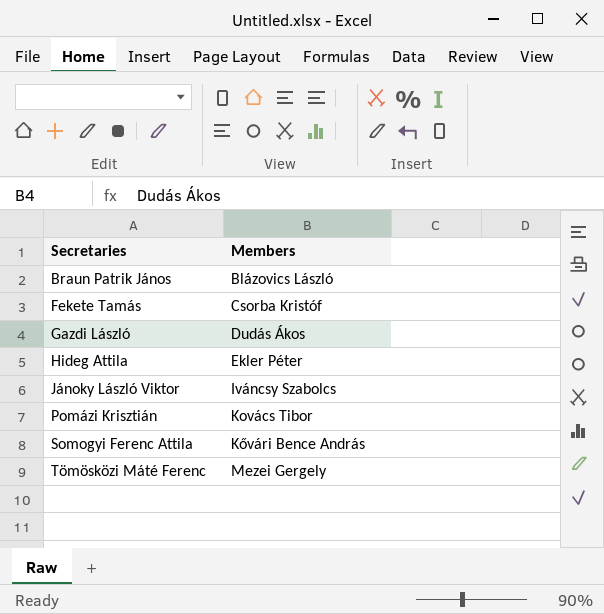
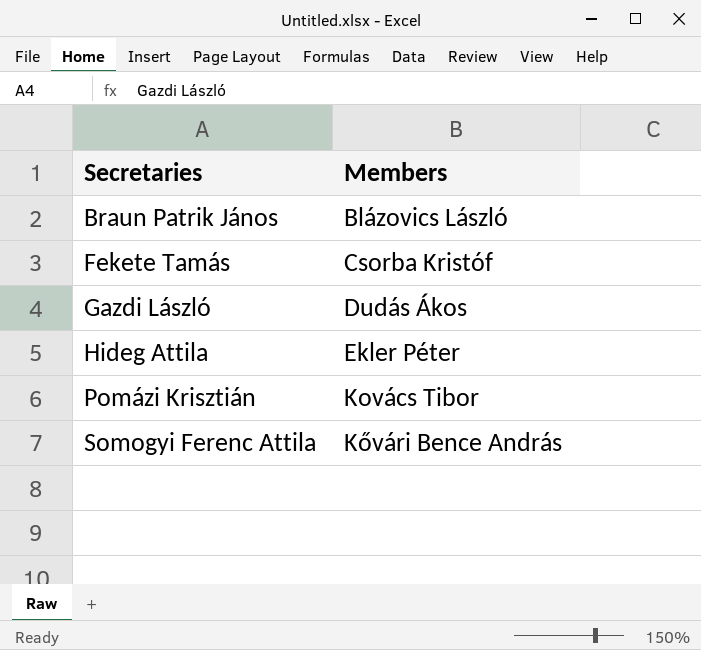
row Jánoky László Viktor: Iváncsy Szabolcs -> none
row Tömösközi Máté Ferenc: Mezei Gergely -> none

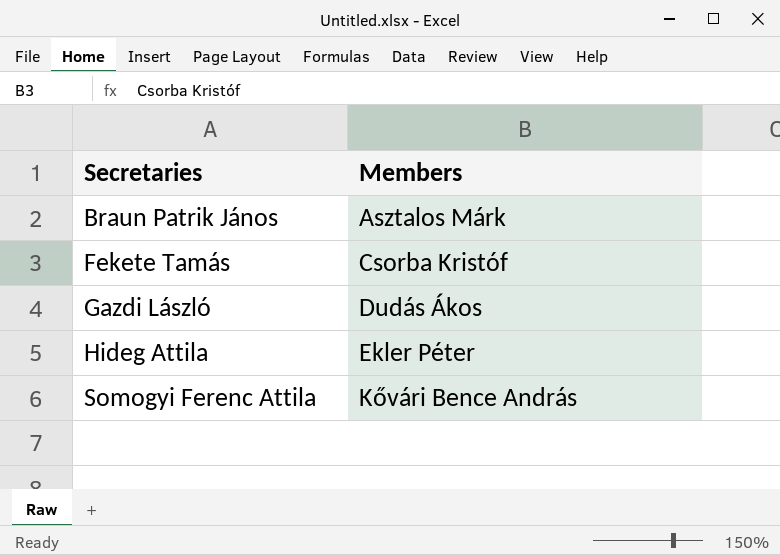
row Pomázi Krisztián: Kovács Tibor -> none
Braun Patrik János | Members: Blázovics László -> Asztalos Márk

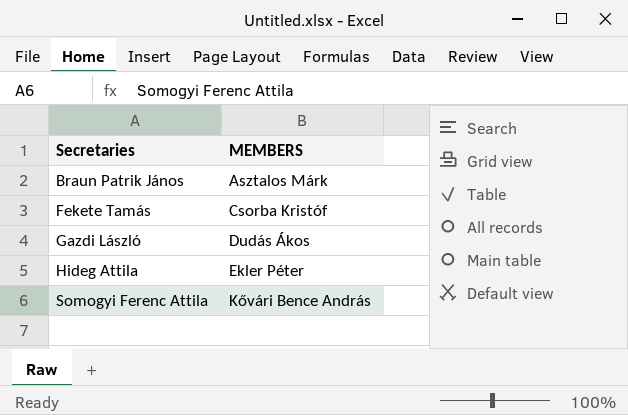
column name: Members -> MEMBERS

